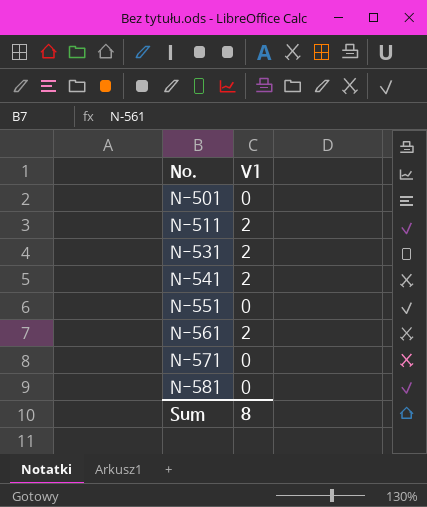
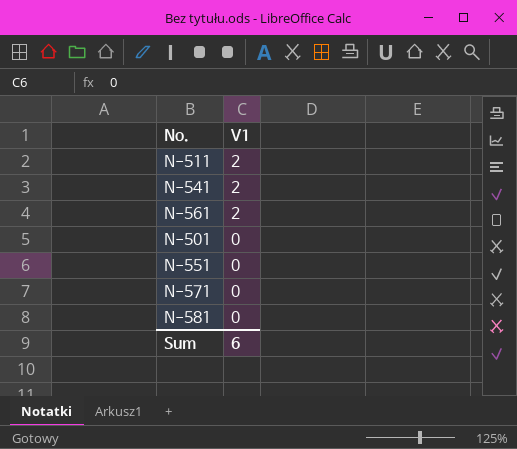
row order: No. ascending -> V1 descending
row N-531: 2 -> none
Sum | V1: 8 -> 6

